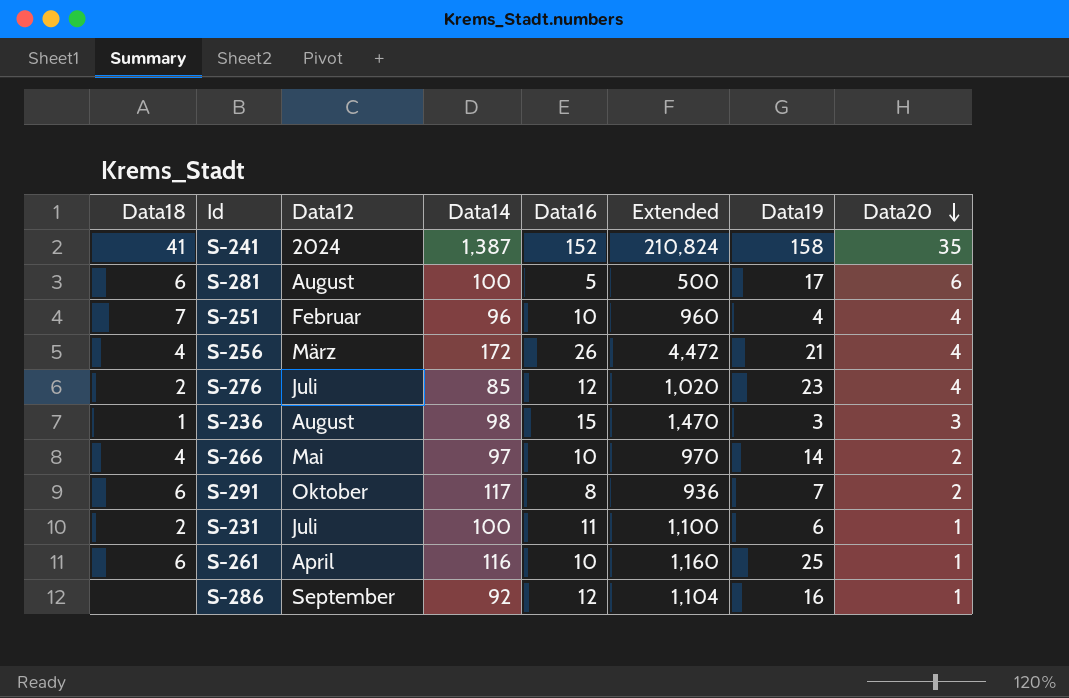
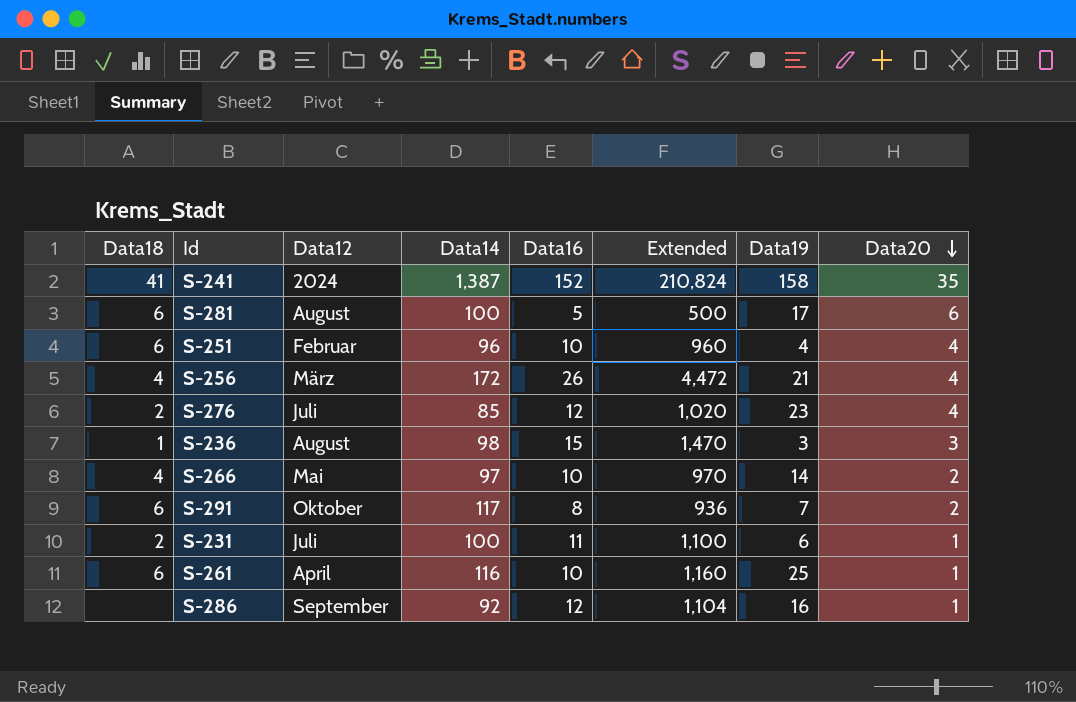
S-251 | Data18: 7 -> 6

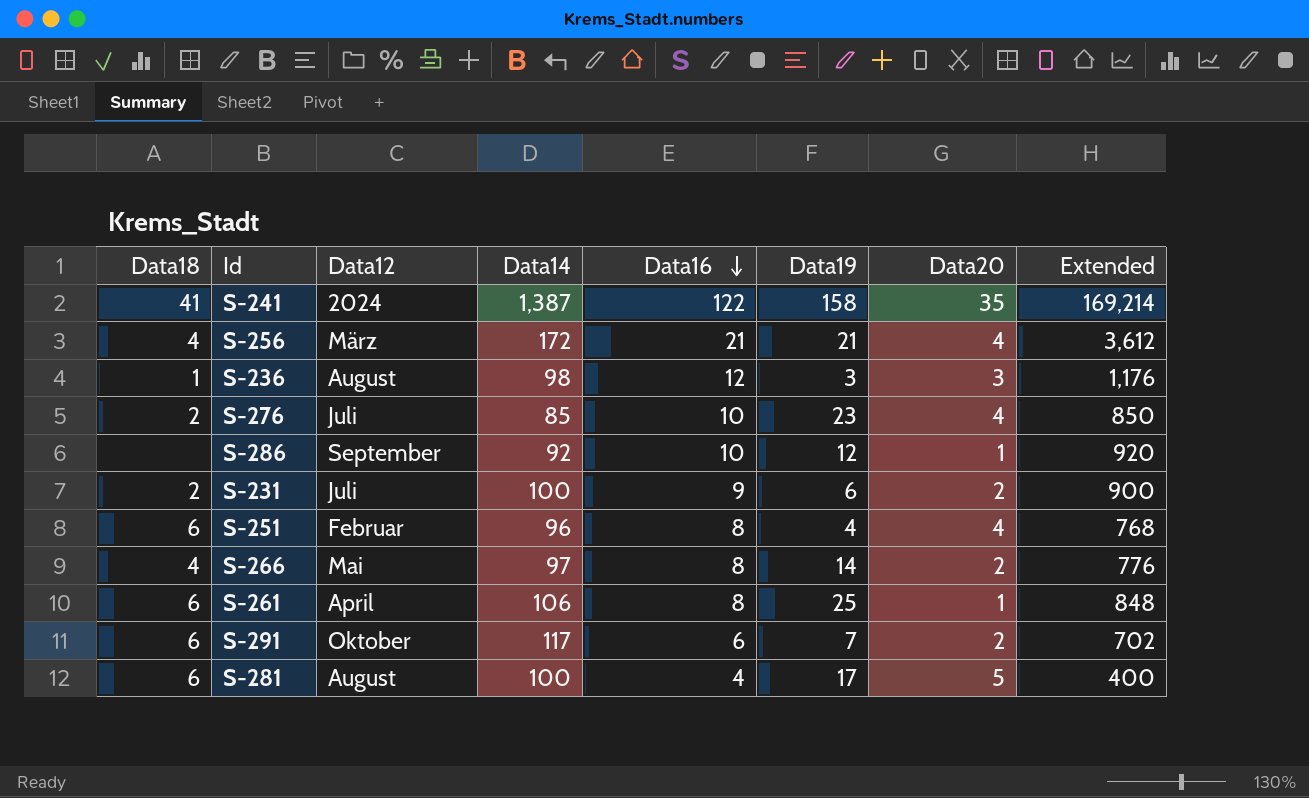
row order: Data20 descending -> Data16 descending
column Extended | position: 6 -> 8
S-241 | Data16: 152 -> 122
S-241 | Extended: 210,824 -> 169,214
S-256 | Data16: 26 -> 21
S-256 | Extended: 4,472 -> 3,612
S-236 | Data16: 15 -> 12
S-236 | Extended: 1,470 -> 1,176
S-276 | Data16: 12 -> 10
S-276 | Extended: 1,020 -> 850
S-286 | Data16: 12 -> 10
S-286 | Data19: 16 -> 12
S-286 | Extended: 1,104 -> 920
S-231 | Data16: 11 -> 9
S-231 | Data20: 1 -> 2
S-231 | Extended: 1,100 -> 900
S-251 | Data16: 10 -> 8
S-251 | Extended: 960 -> 768
S-266 | Data16: 10 -> 8
S-266 | Extended: 970 -> 776
S-261 | Data14: 116 -> 106
S-261 | Data16: 10 -> 8
S-261 | Extended: 1,160 -> 848
S-291 | Data16: 8 -> 6
S-291 | Extended: 936 -> 702
S-281 | Data16: 5 -> 4
S-281 | Data20: 6 -> 5
S-281 | Extended: 500 -> 400

